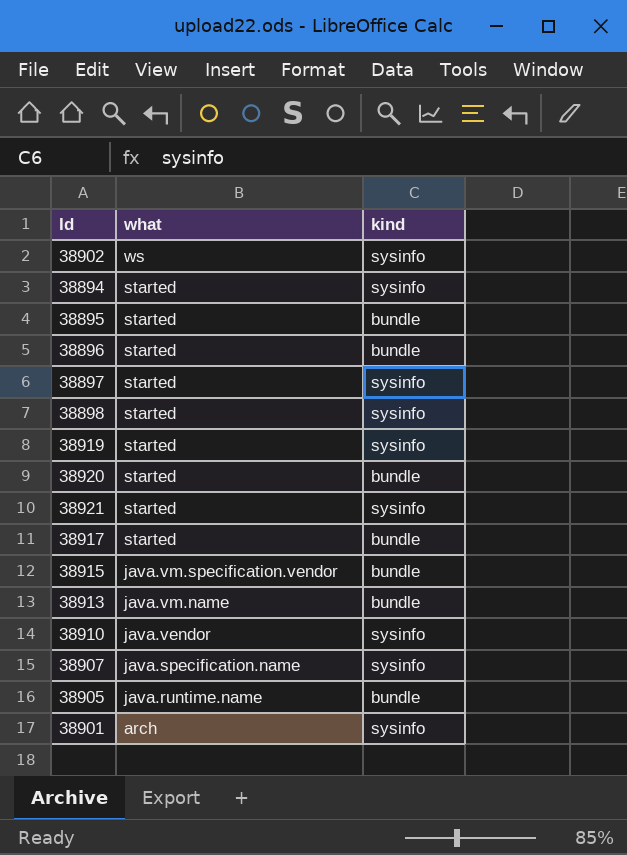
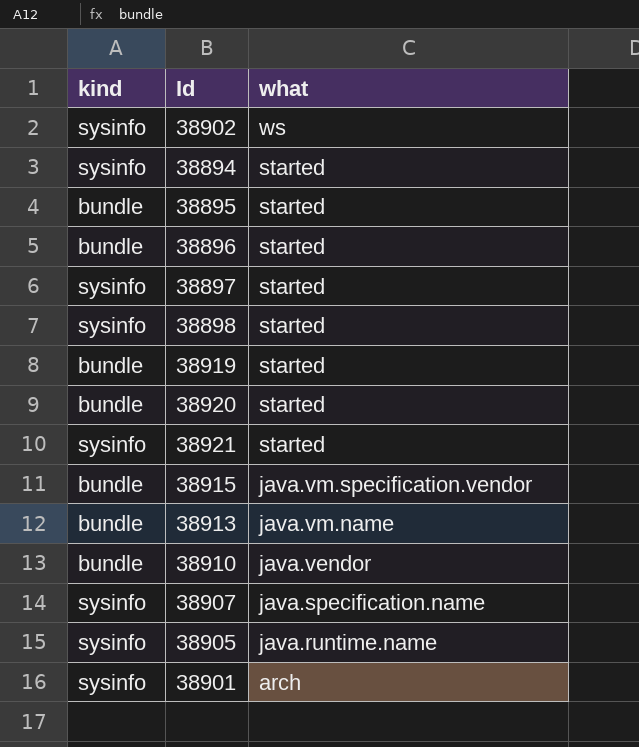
column kind | position: 3 -> 1
row 38917: started | bundle -> none
38919 | kind: sysinfo -> bundle
38910 | kind: sysinfo -> bundle
38905 | kind: bundle -> sysinfo

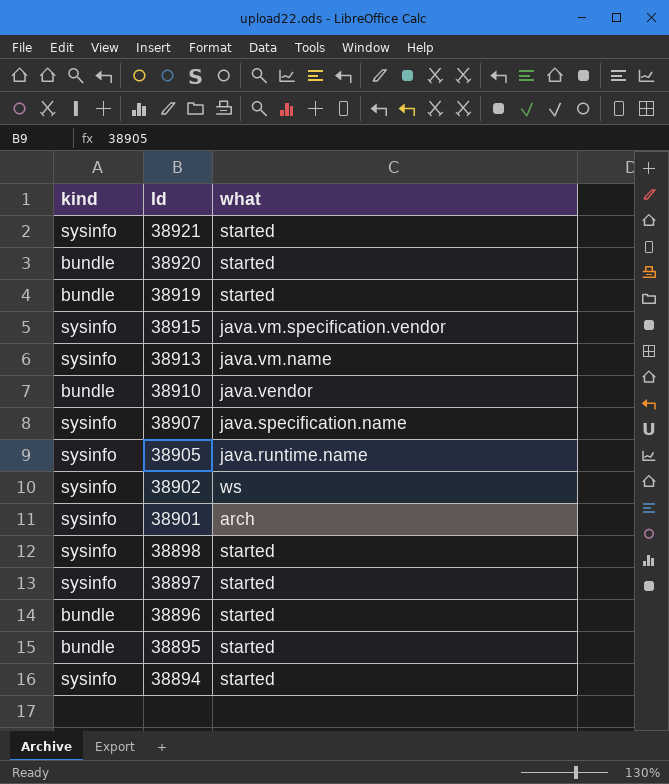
row order: what descending -> Id descending
38915 | kind: bundle -> sysinfo
38913 | kind: bundle -> sysinfo

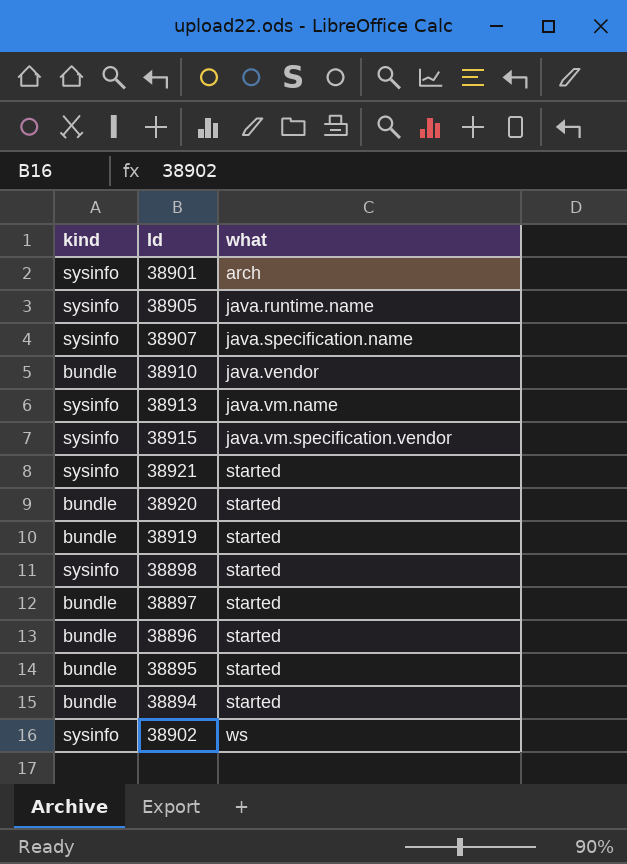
row order: Id descending -> what ascending
38897 | kind: sysinfo -> bundle
38894 | kind: sysinfo -> bundle

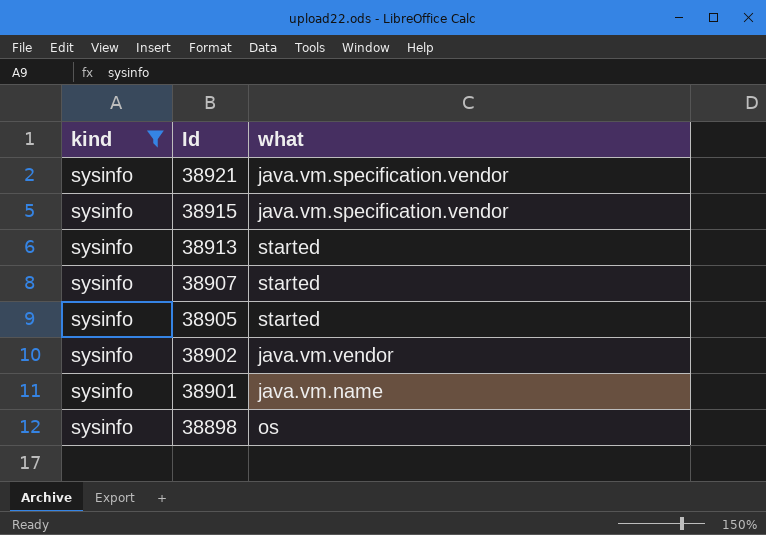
filter: none -> kind = sysinfo
row order: what ascending -> Id descending
38921 | what: started -> java.vm.specification.vendor
38913 | what: java.vm.name -> started
38907 | what: java.specification.name -> started
38905 | what: java.runtime.name -> started
38902 | what: ws -> java.vm.vendor
38901 | what: arch -> java.vm.name
38898 | what: started -> os

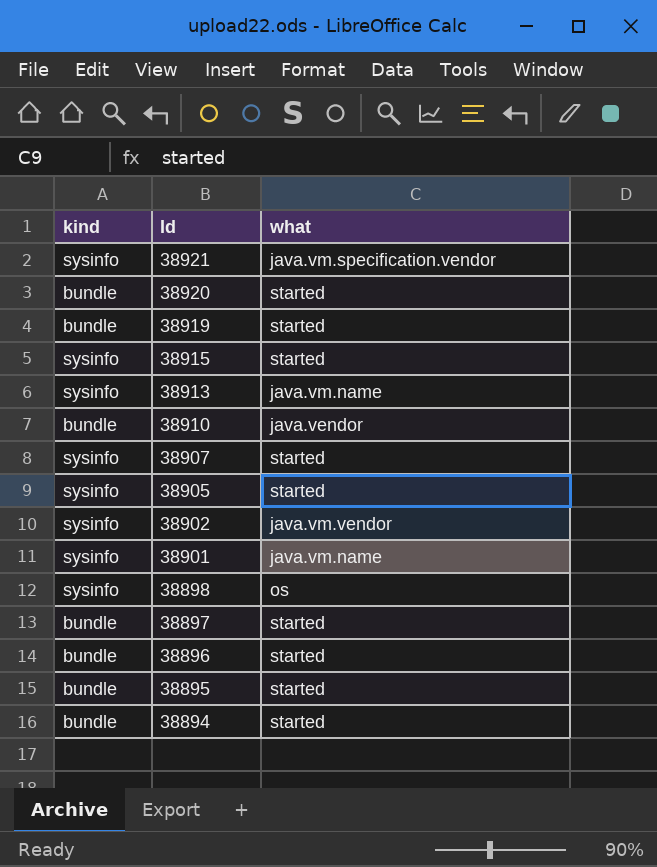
filter: kind = sysinfo -> none
38915 | what: java.vm.specification.vendor -> started
38913 | what: started -> java.vm.name

